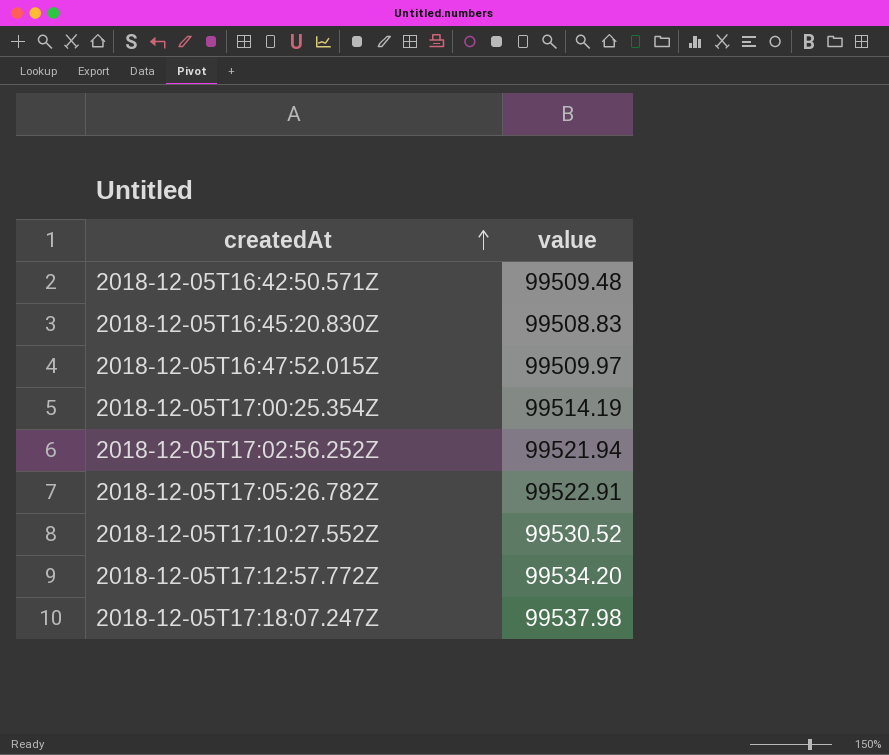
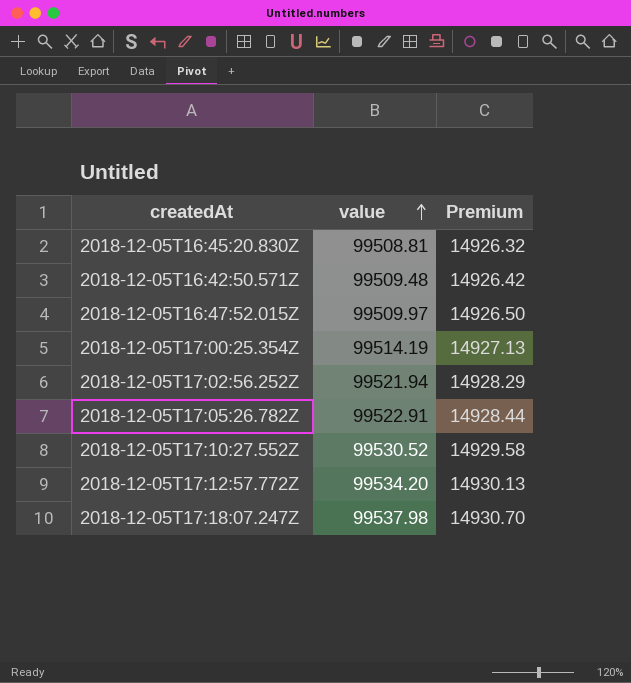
row order: createdAt ascending -> value ascending
column Premium | formula: none -> [value] * 0.15
2018-12-05T16:45:20.830Z | value: 99508.83 -> 99508.81

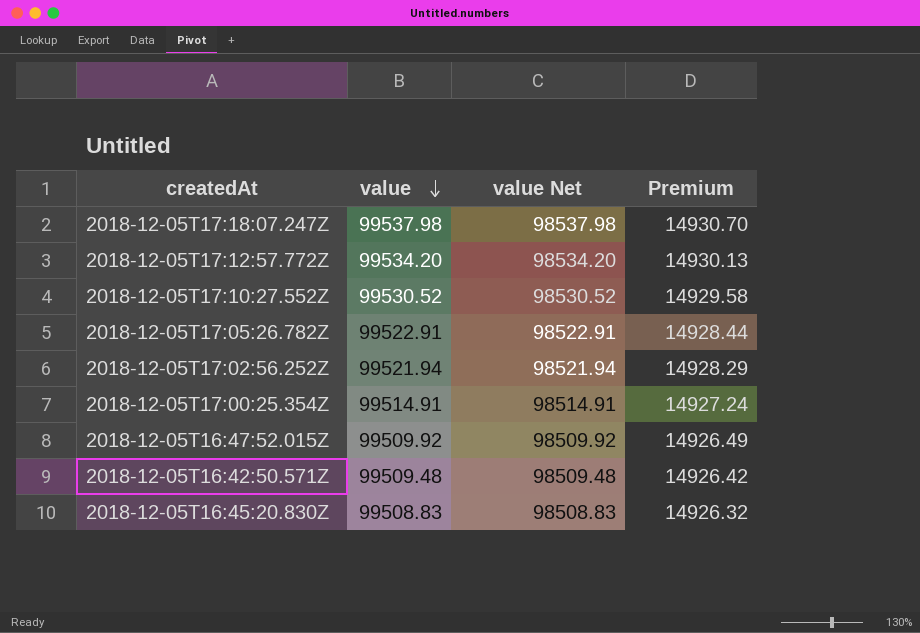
row order: value ascending -> value descending
column value Net | formula: none -> [value] - 1000
2018-12-05T17:00:25.354Z | value: 99514.19 -> 99514.91
2018-12-05T17:00:25.354Z | Premium: 14927.13 -> 14927.24
2018-12-05T16:47:52.015Z | value: 99509.97 -> 99509.92
2018-12-05T16:47:52.015Z | Premium: 14926.50 -> 14926.49
2018-12-05T16:45:20.830Z | value: 99508.81 -> 99508.83

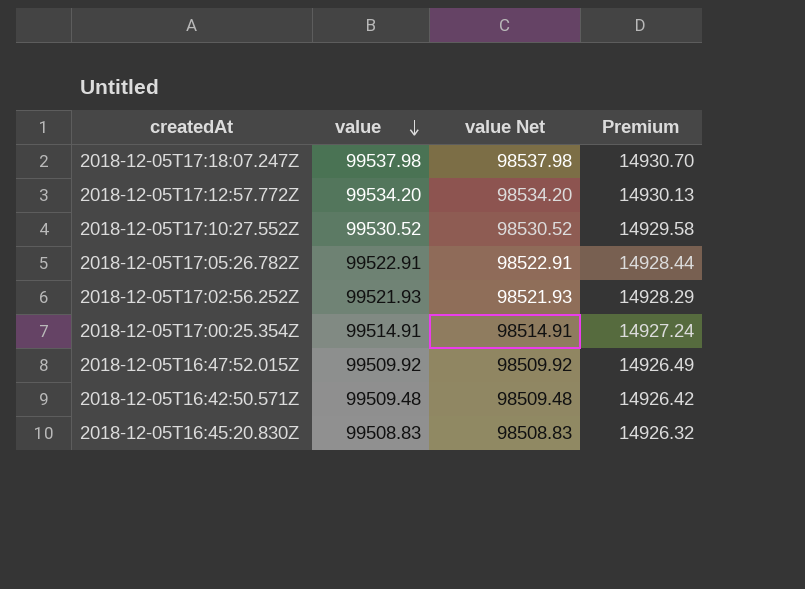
2018-12-05T17:02:56.252Z | value: 99521.94 -> 99521.93
2018-12-05T17:02:56.252Z | value Net: 98521.94 -> 98521.93

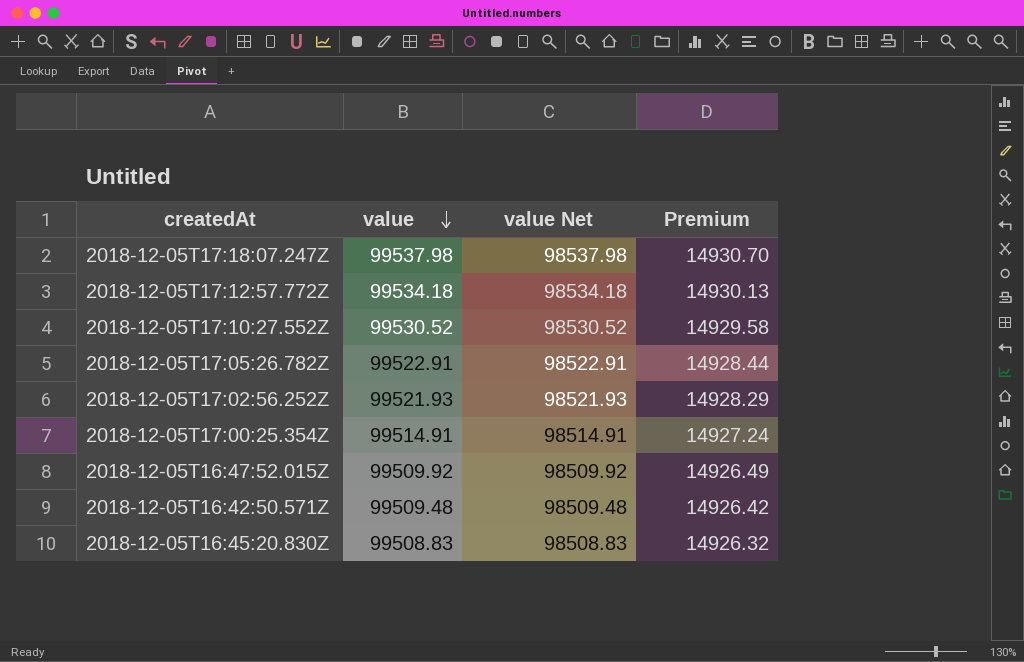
2018-12-05T17:12:57.772Z | value: 99534.20 -> 99534.18
2018-12-05T17:12:57.772Z | value Net: 98534.20 -> 98534.18

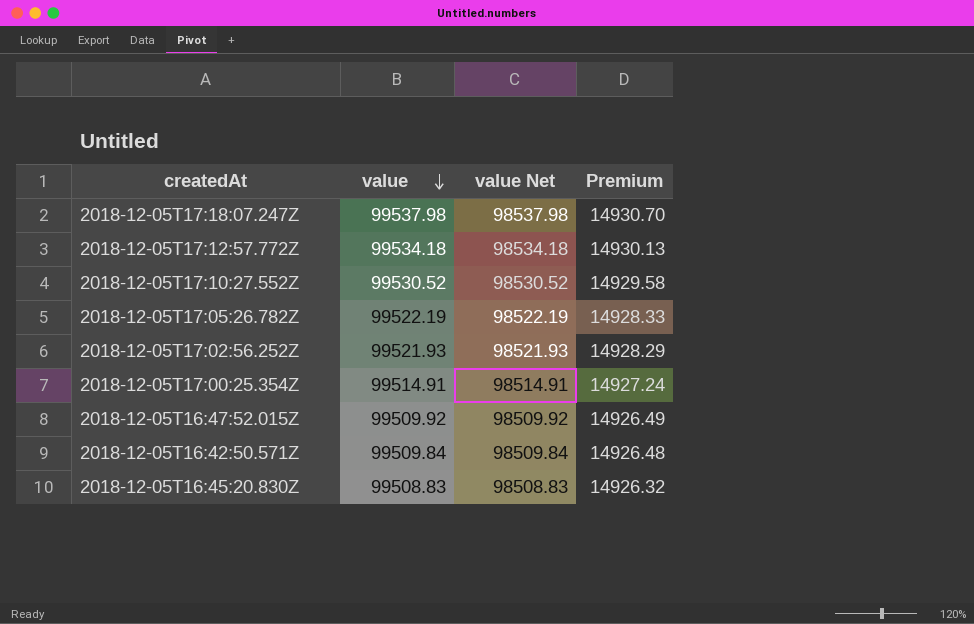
2018-12-05T17:05:26.782Z | value: 99522.91 -> 99522.19
2018-12-05T17:05:26.782Z | value Net: 98522.91 -> 98522.19
2018-12-05T17:05:26.782Z | Premium: 14928.44 -> 14928.33
2018-12-05T16:42:50.571Z | value: 99509.48 -> 99509.84
2018-12-05T16:42:50.571Z | value Net: 98509.48 -> 98509.84
2018-12-05T16:42:50.571Z | Premium: 14926.42 -> 14926.48

